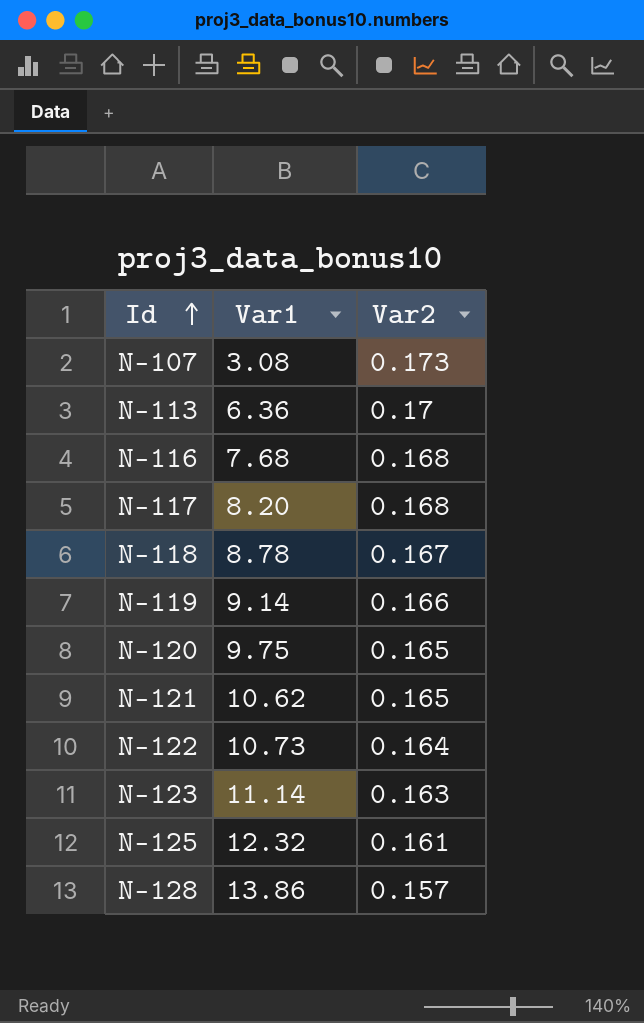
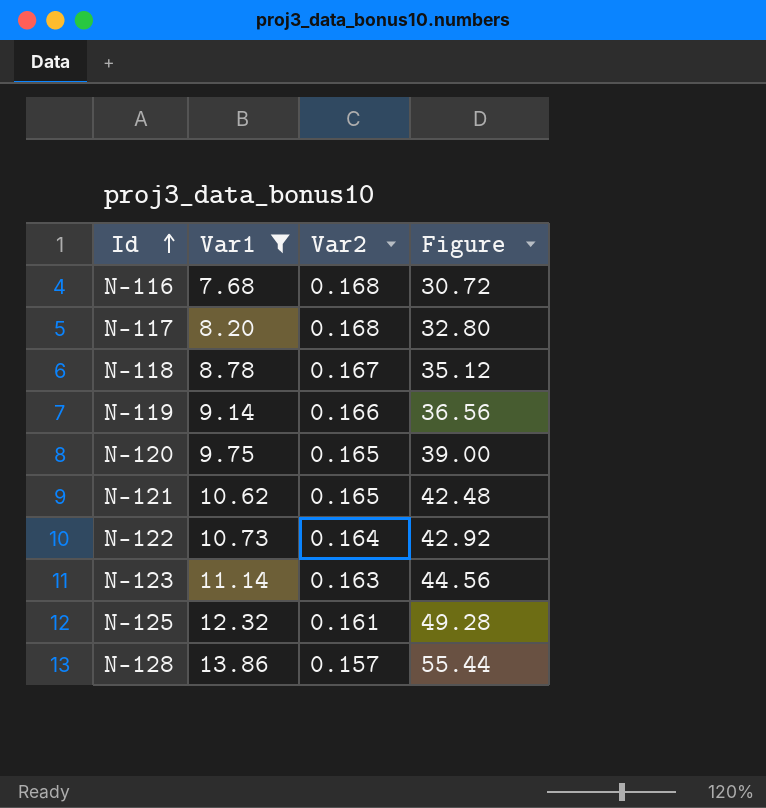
filter: none -> Var1 >= 7.68
column Figure | formula: none -> [Var1] * 4

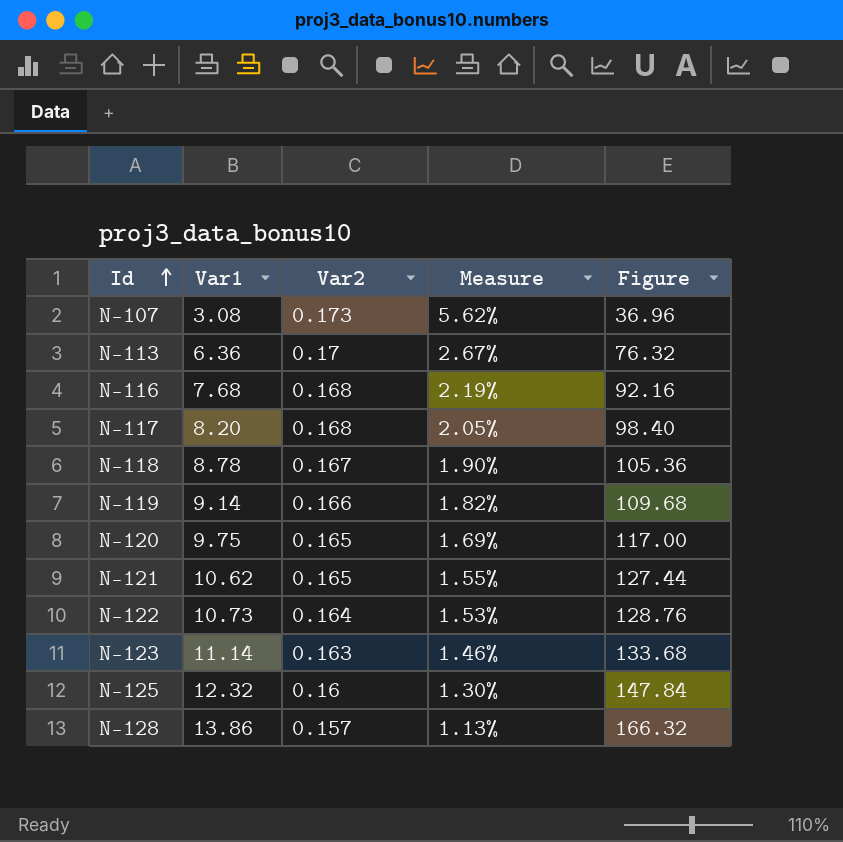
filter: Var1 >= 7.68 -> none
column Measure | formula: none -> [Var2] / [Var1]
column Figure | formula: [Var1] * 4 -> [Var1] * 12
N-125 | Var2: 0.161 -> 0.16

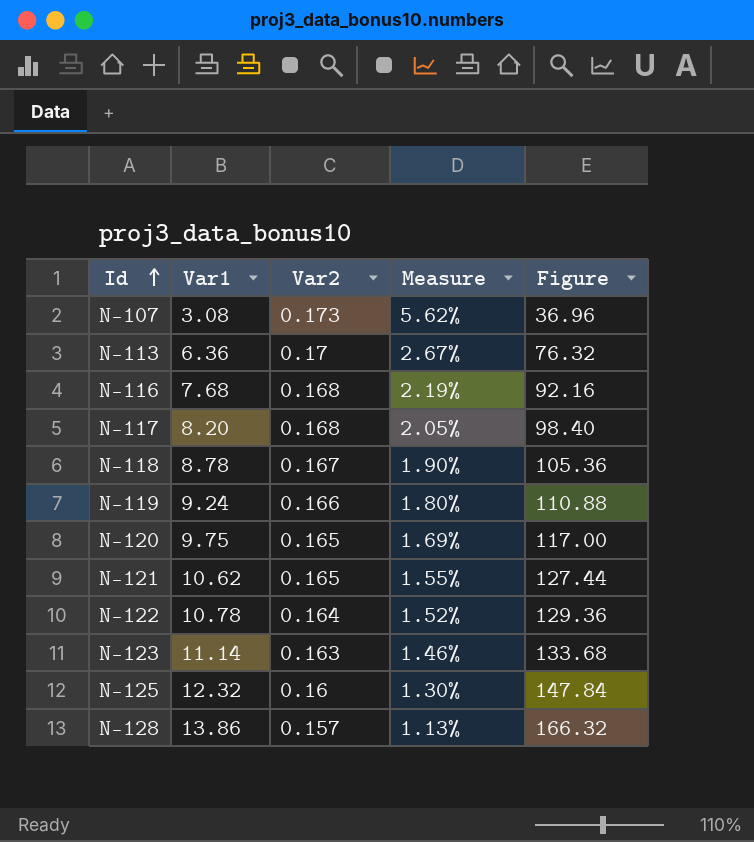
N-119 | Var1: 9.14 -> 9.24
N-119 | Measure: 1.82% -> 1.80%
N-119 | Figure: 109.68 -> 110.88
N-122 | Var1: 10.73 -> 10.78
N-122 | Measure: 1.53% -> 1.52%
N-122 | Figure: 128.76 -> 129.36

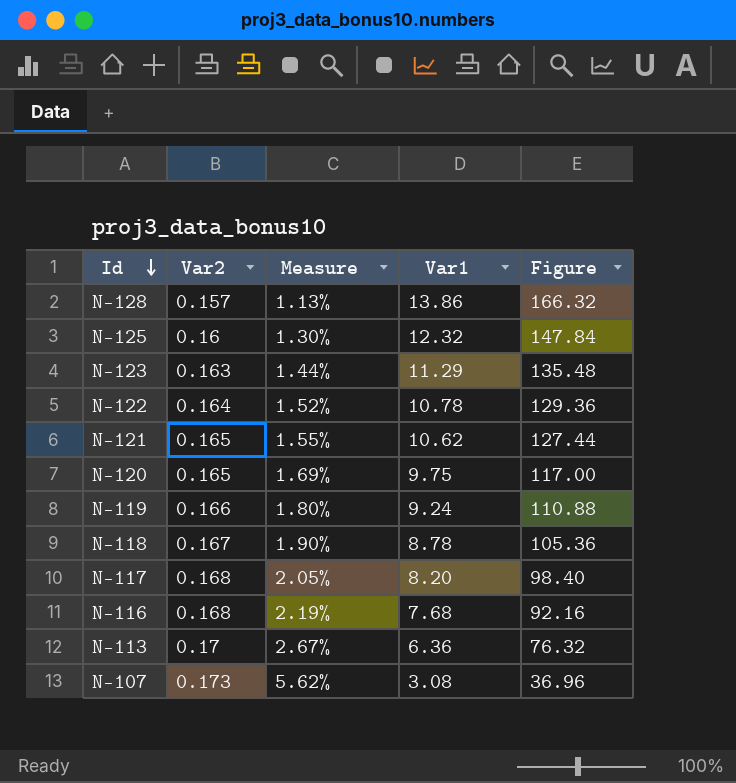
row order: Id ascending -> Id descending
column Var1 | position: 2 -> 4
N-123 | Measure: 1.46% -> 1.44%
N-123 | Var1: 11.14 -> 11.29
N-123 | Figure: 133.68 -> 135.48

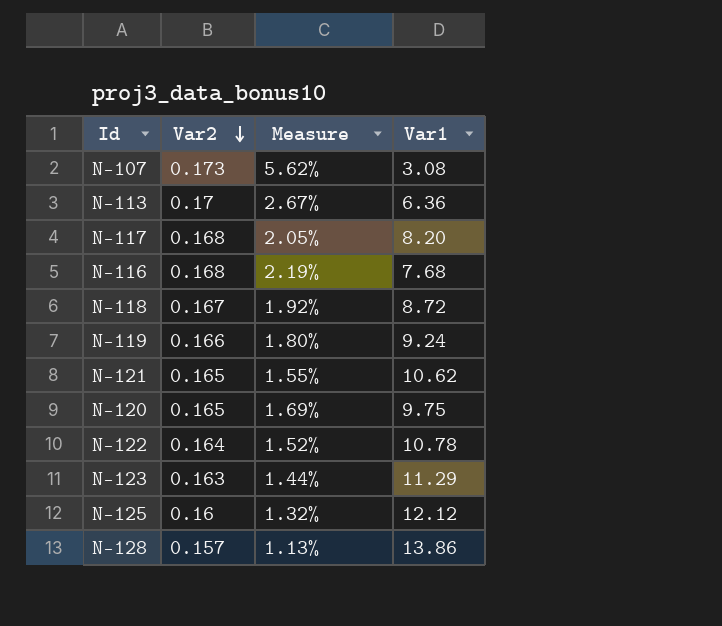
row order: Id descending -> Var2 descending
column Figure | formula: [Var1] * 12 -> none
N-118 | Measure: 1.90% -> 1.92%
N-118 | Var1: 8.78 -> 8.72
N-125 | Measure: 1.30% -> 1.32%
N-125 | Var1: 12.32 -> 12.12

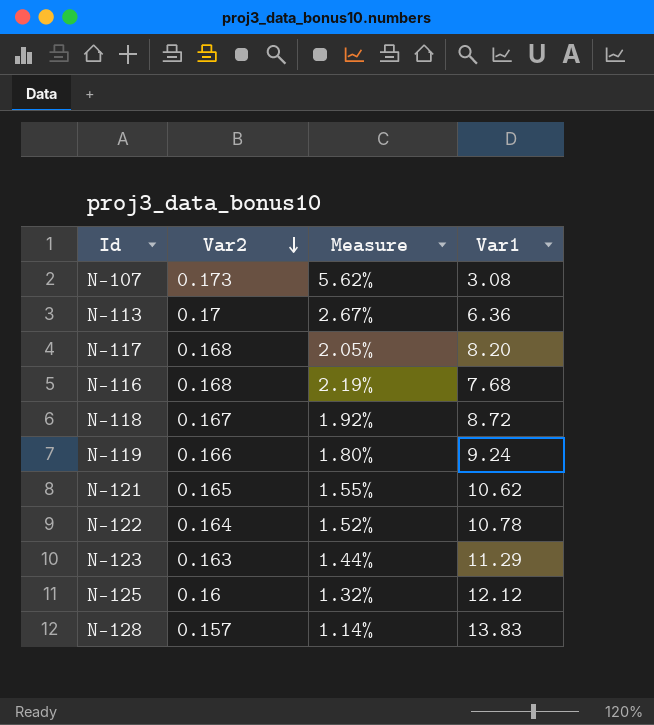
row N-120: 0.165 | 1.69% | 9.75 -> none
N-128 | Measure: 1.13% -> 1.14%
N-128 | Var1: 13.86 -> 13.83

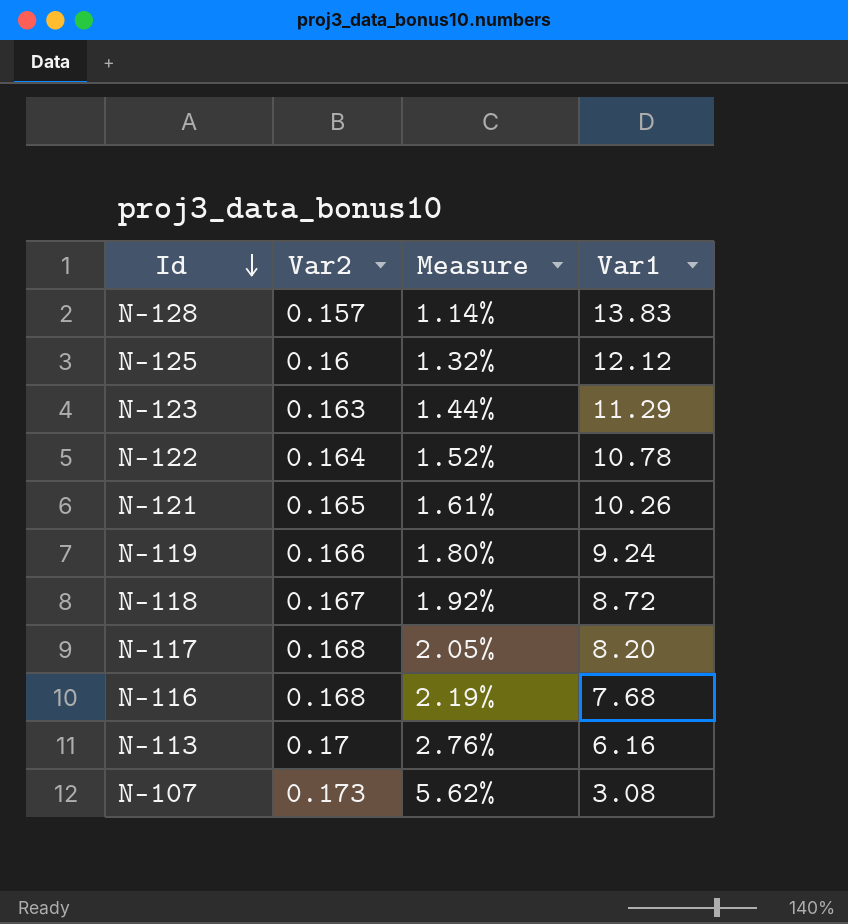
row order: Var2 descending -> Id descending
N-121 | Measure: 1.55% -> 1.61%
N-121 | Var1: 10.62 -> 10.26
N-113 | Measure: 2.67% -> 2.76%
N-113 | Var1: 6.36 -> 6.16

